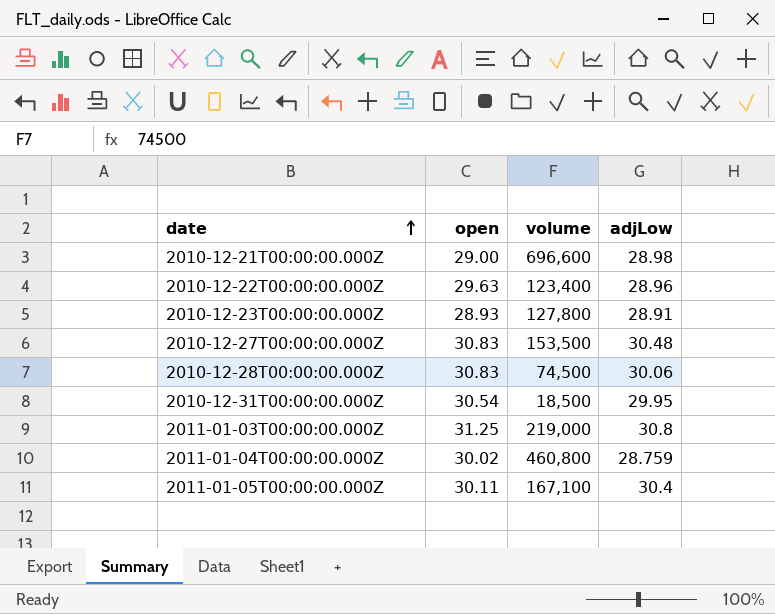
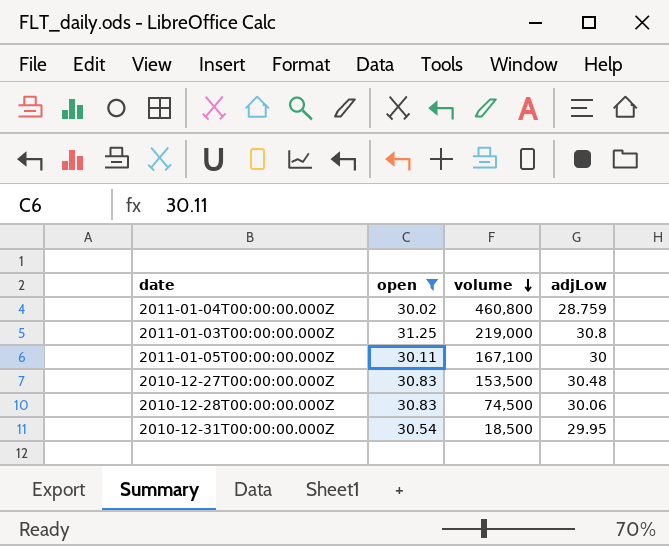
filter: none -> open >= 30.02
row order: date ascending -> volume descending
2011-01-05T00:00:00.000Z | adjLow: 30.4 -> 30

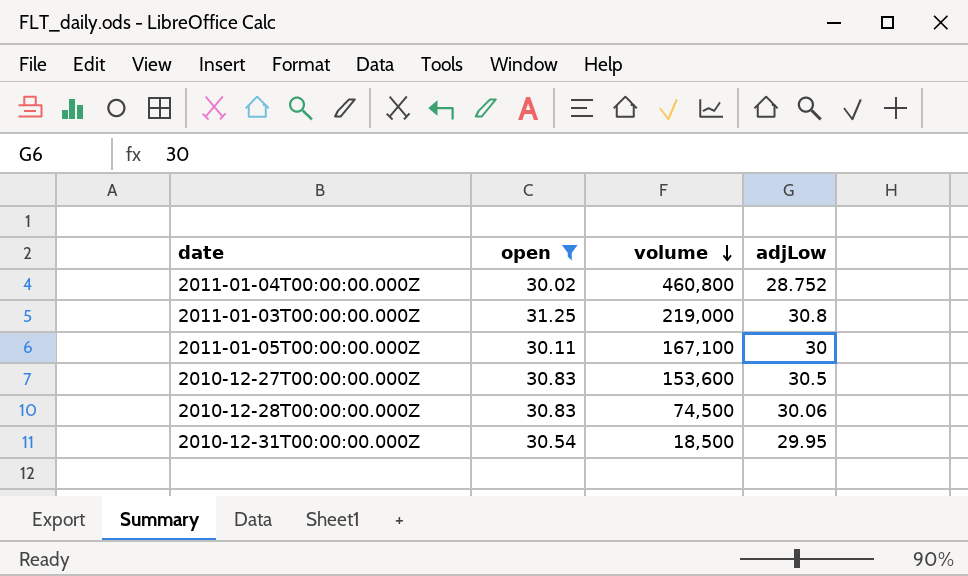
2011-01-04T00:00:00.000Z | adjLow: 28.759 -> 28.752
2010-12-27T00:00:00.000Z | volume: 153,500 -> 153,600
2010-12-27T00:00:00.000Z | adjLow: 30.48 -> 30.5

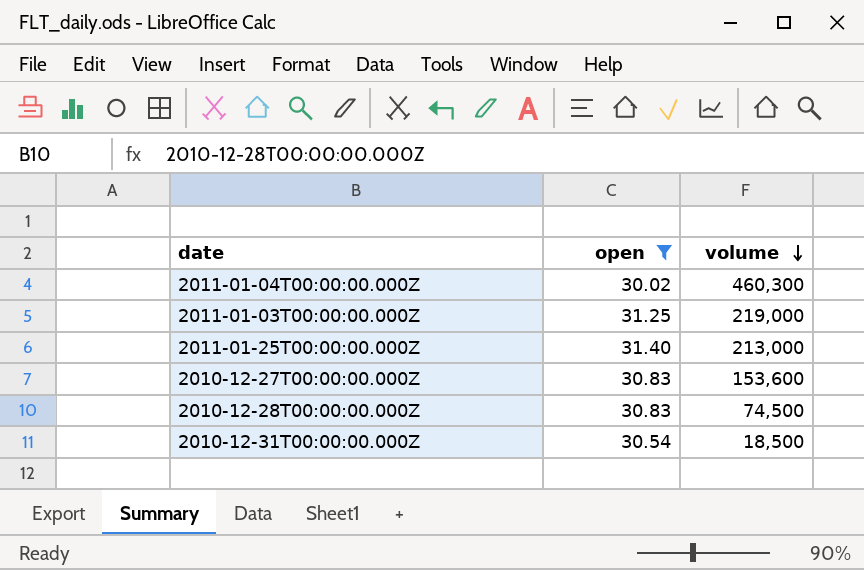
column adjLow | position: 4 -> none
row 2011-01-05T00:00:00.000Z: 30.11 | 167,100 | 30 -> none
2011-01-04T00:00:00.000Z | volume: 460,800 -> 460,300
row 2011-01-25T00:00:00.000Z: none -> 31.40 | 213,000

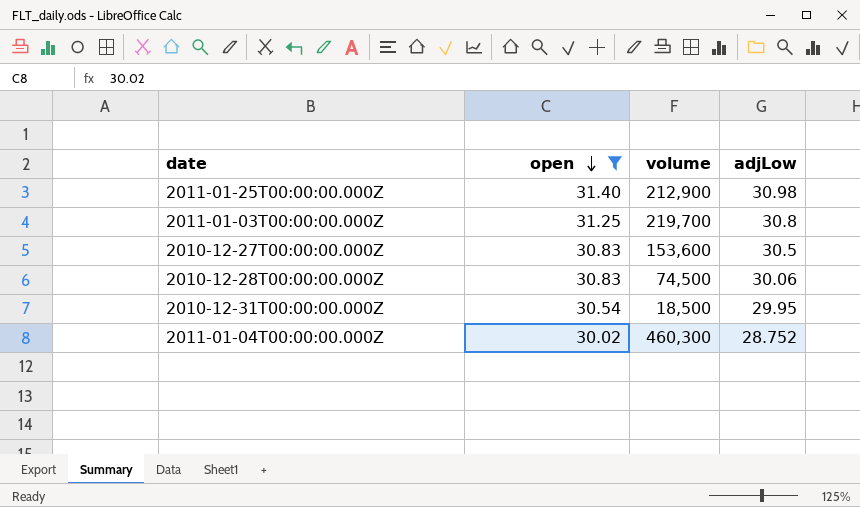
row order: volume descending -> open descending
column adjLow | position: none -> 4
2011-01-25T00:00:00.000Z | volume: 213,000 -> 212,900
2011-01-03T00:00:00.000Z | volume: 219,000 -> 219,700

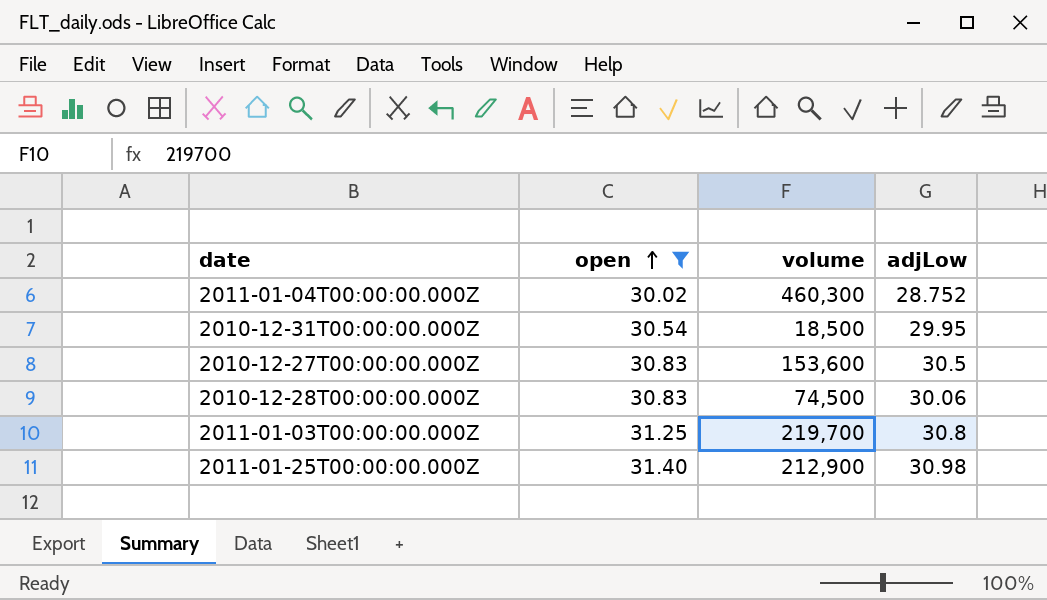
row order: open descending -> open ascending

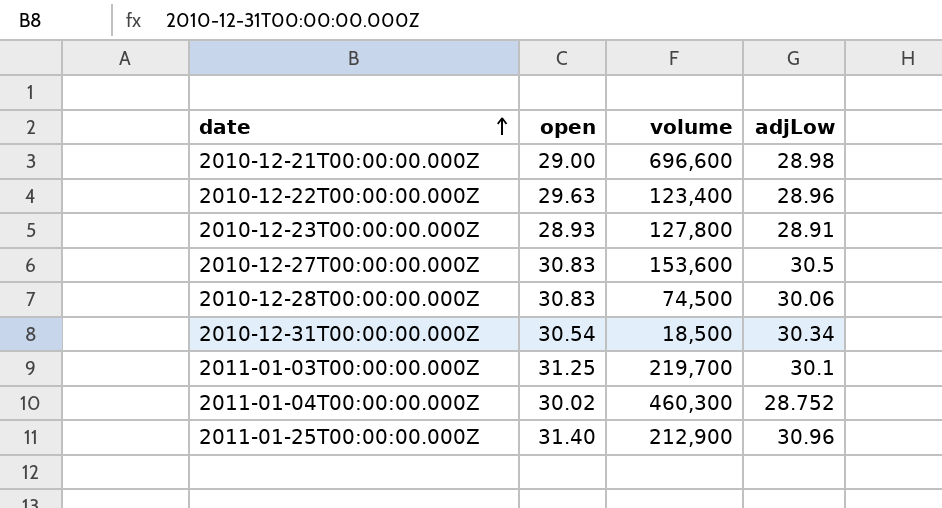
filter: open >= 30.02 -> none
row order: open ascending -> date ascending
2010-12-31T00:00:00.000Z | adjLow: 29.95 -> 30.34
2011-01-03T00:00:00.000Z | adjLow: 30.8 -> 30.1
2011-01-25T00:00:00.000Z | adjLow: 30.98 -> 30.96

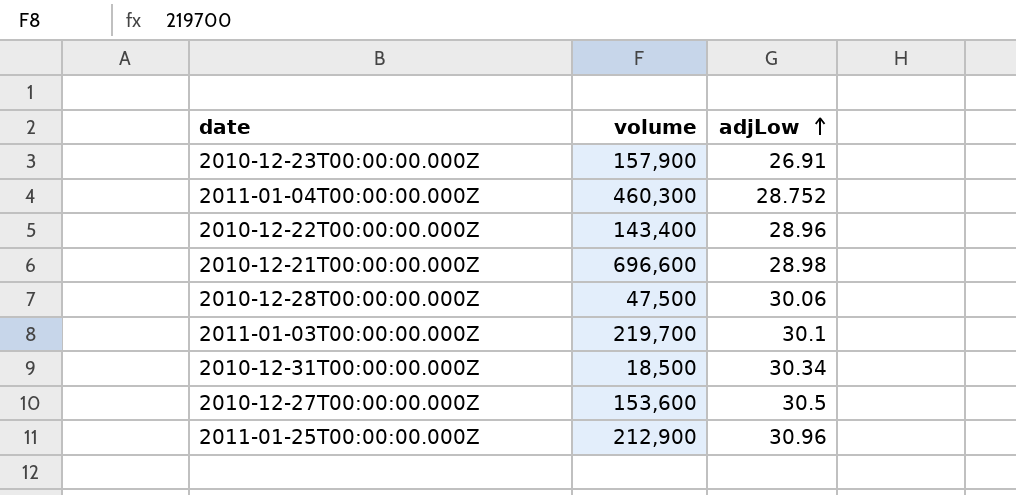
row order: date ascending -> adjLow ascending
column open | position: 2 -> none
2010-12-23T00:00:00.000Z | volume: 127,800 -> 157,900
2010-12-23T00:00:00.000Z | adjLow: 28.91 -> 26.91
2010-12-22T00:00:00.000Z | volume: 123,400 -> 143,400
2010-12-28T00:00:00.000Z | volume: 74,500 -> 47,500

